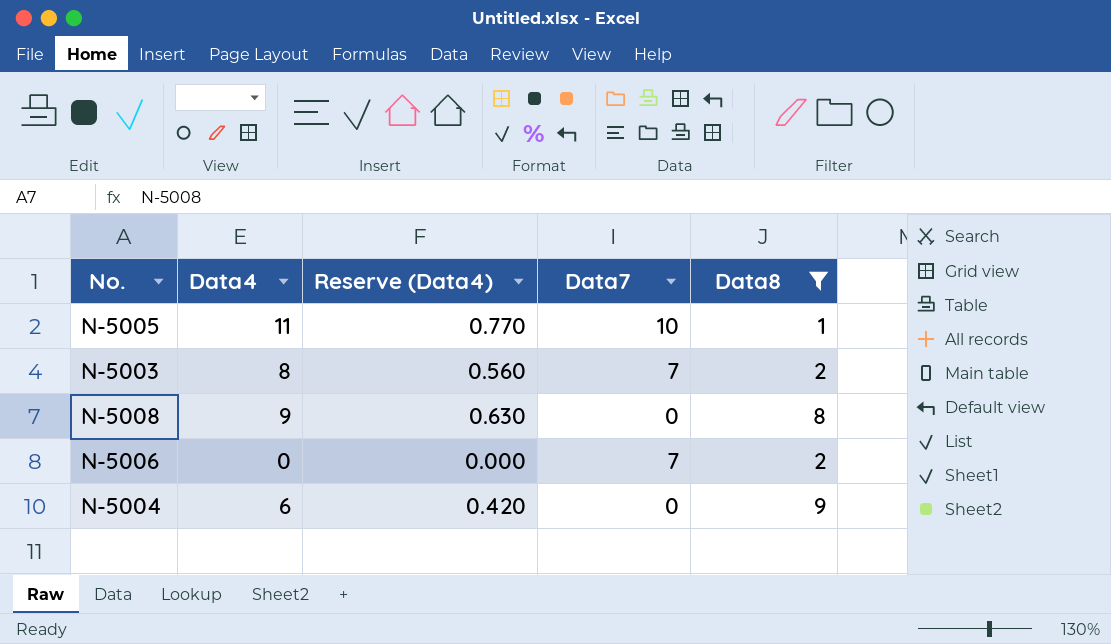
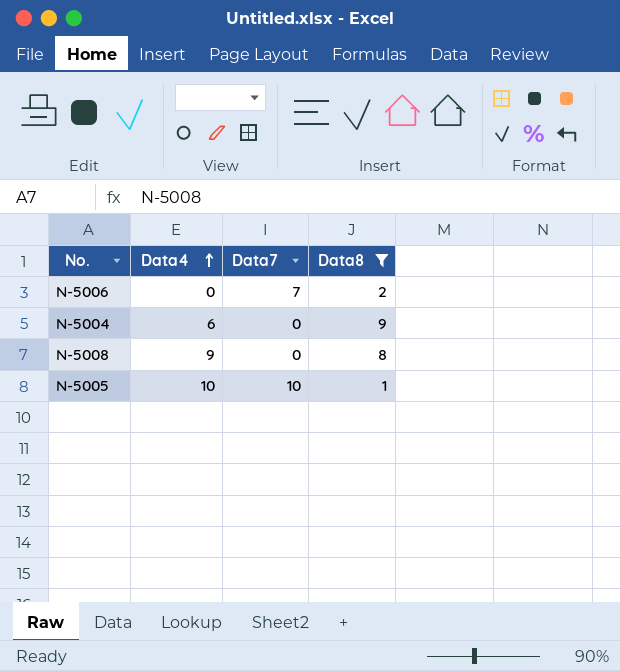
row order: none -> Data4 ascending
column Reserve (Data4) | formula: [Data4] * 0.07 -> none
row N-5003: 8 | 0.560 | 7 | 2 -> none
N-5005 | Data4: 11 -> 10

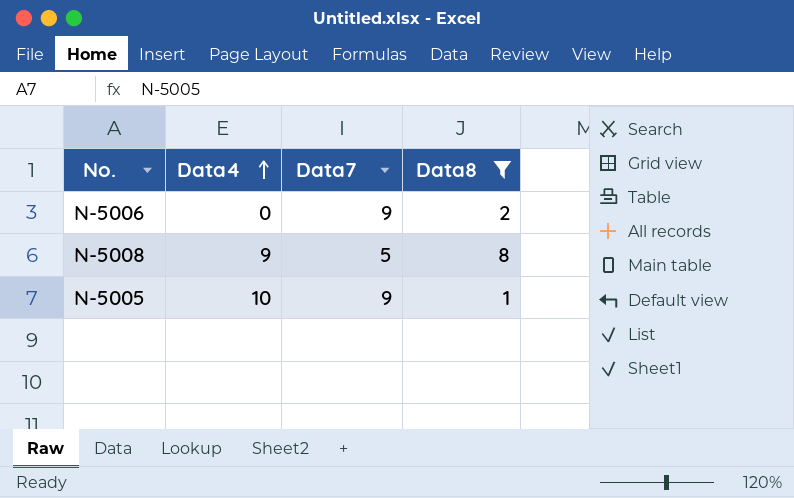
row N-5004: 6 | 0 | 9 -> none
N-5006 | Data7: 7 -> 9
N-5008 | Data7: 0 -> 5
N-5005 | Data7: 10 -> 9

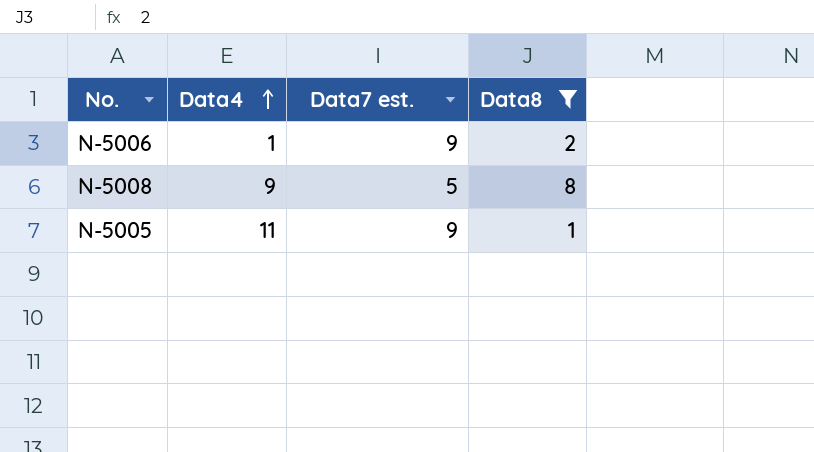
column name: Data7 -> Data7 est.
N-5006 | Data4: 0 -> 1
N-5005 | Data4: 10 -> 11

